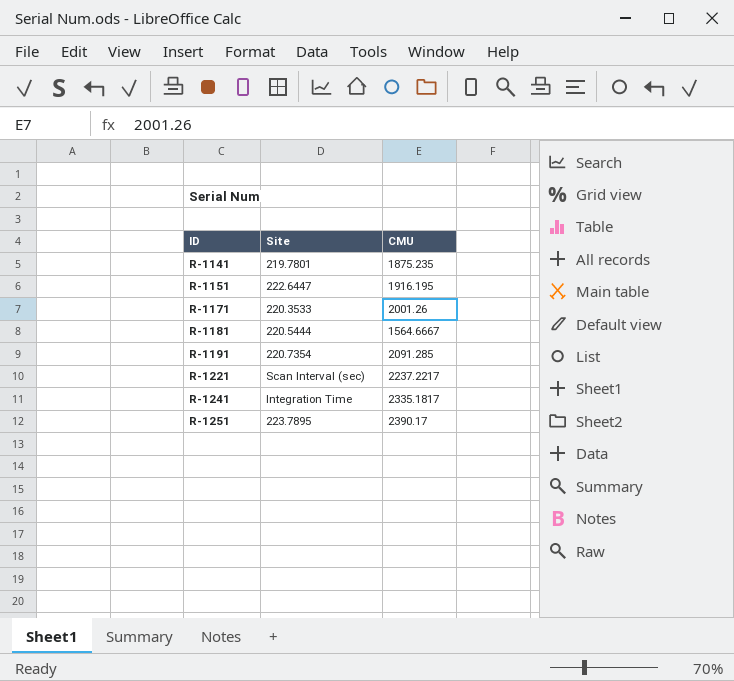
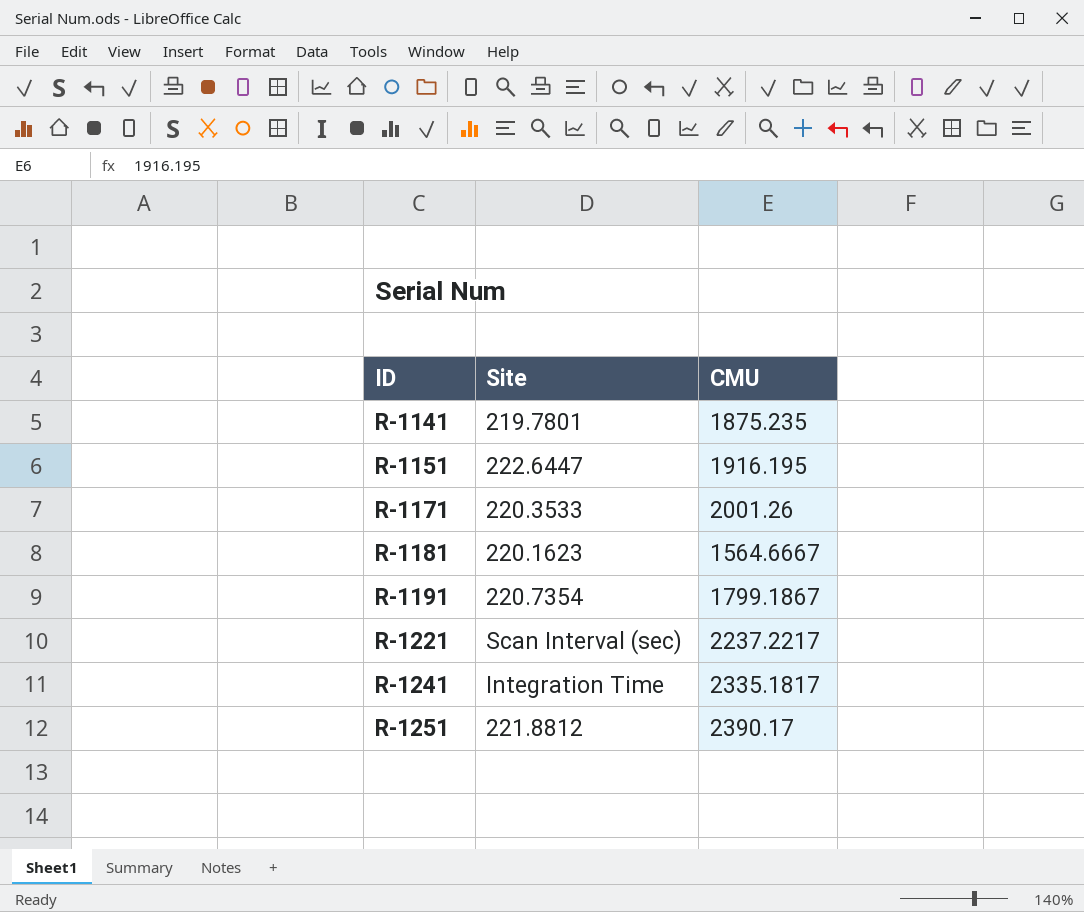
R-1181 | Site: 220.5444 -> 220.1623
R-1191 | CMU: 2091.285 -> 1799.1867
R-1251 | Site: 223.7895 -> 221.8812

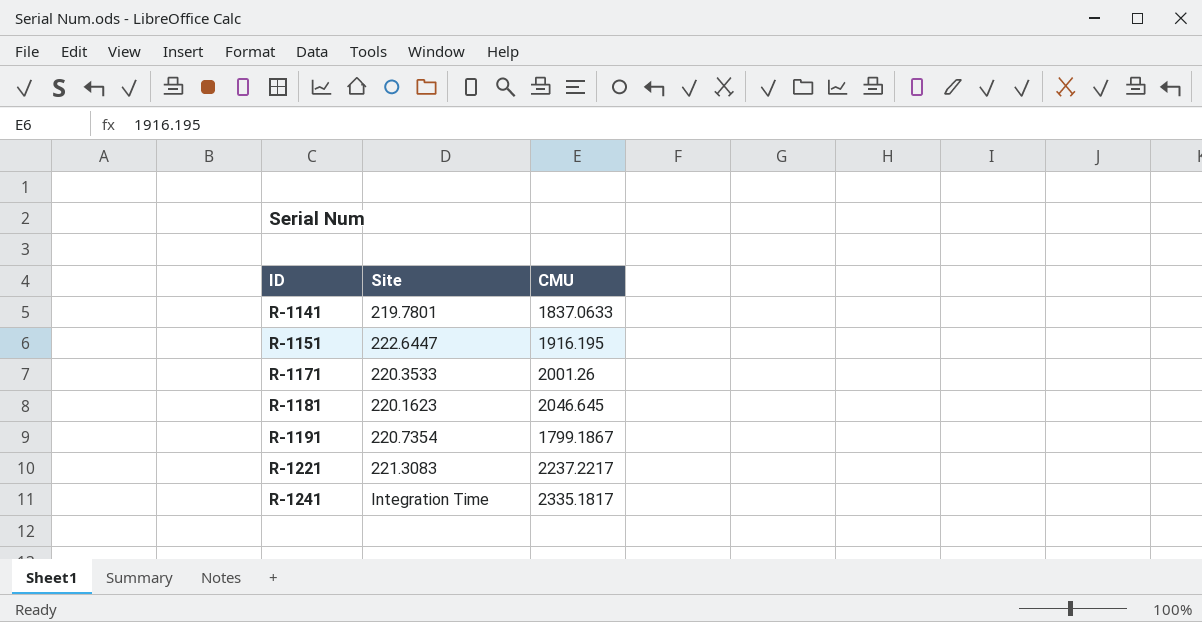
row R-1251: 221.8812 | 2390.17 -> none
R-1141 | CMU: 1875.235 -> 1837.0633
R-1181 | CMU: 1564.6667 -> 2046.645
R-1221 | Site: Scan Interval (sec) -> 221.3083

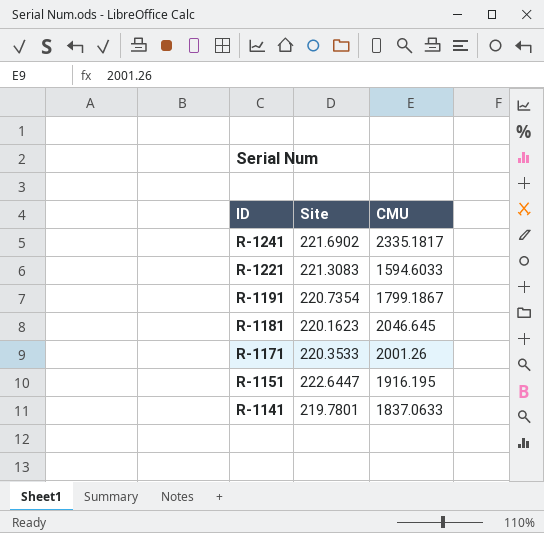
row order: ID ascending -> ID descending
R-1241 | Site: Integration Time -> 221.6902
R-1221 | CMU: 2237.2217 -> 1594.6033

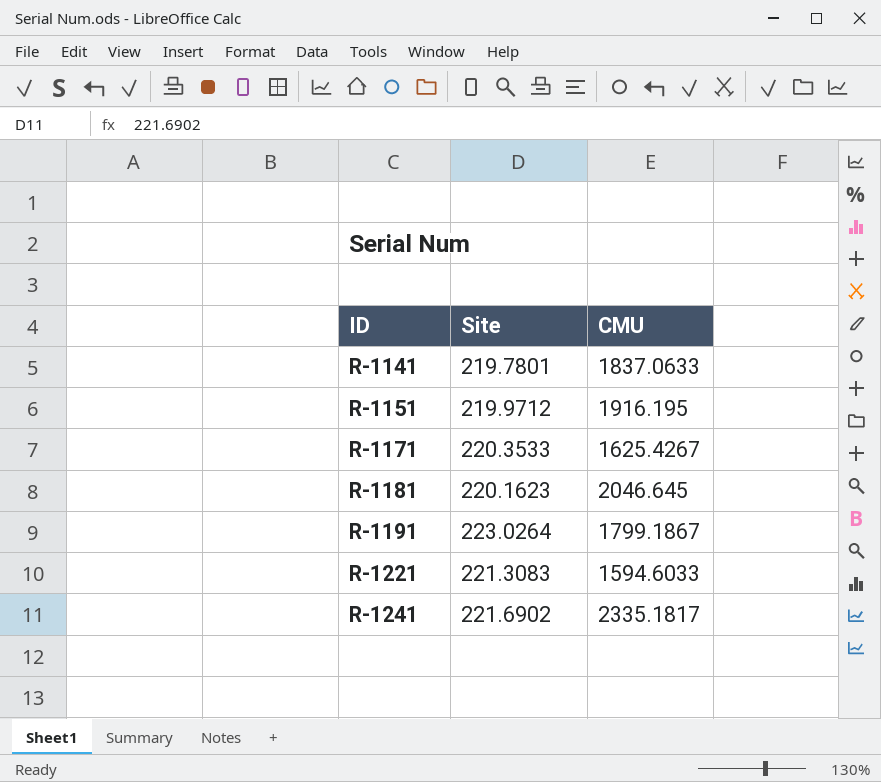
row order: ID descending -> ID ascending
R-1151 | Site: 222.6447 -> 219.9712
R-1171 | CMU: 2001.26 -> 1625.4267
R-1191 | Site: 220.7354 -> 223.0264

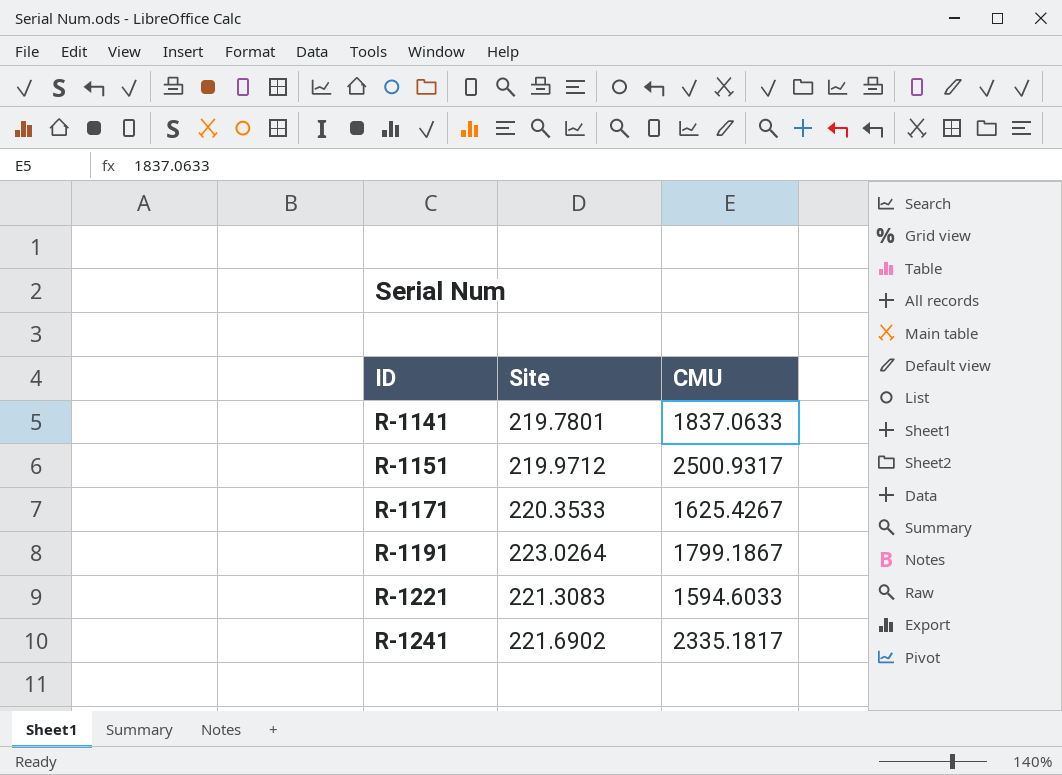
row R-1181: 220.1623 | 2046.645 -> none
R-1151 | CMU: 1916.195 -> 2500.9317

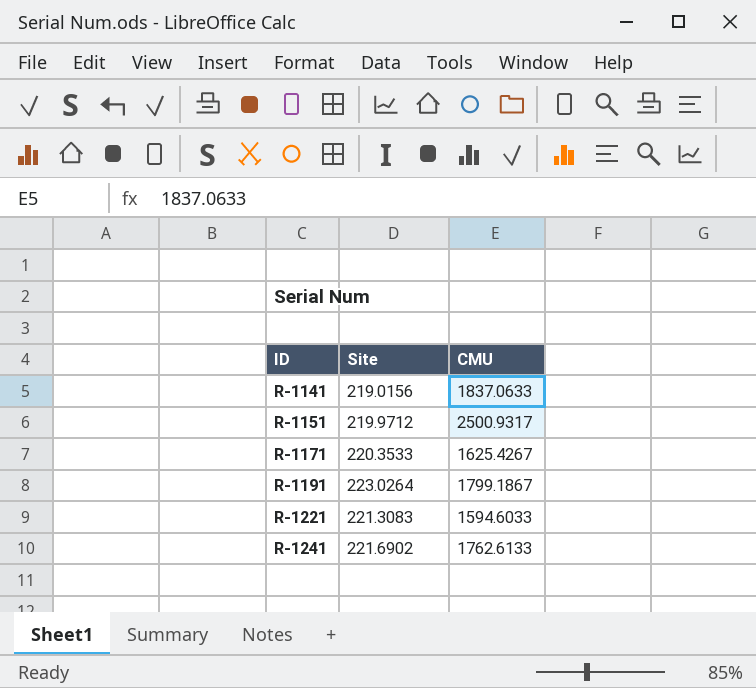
R-1141 | Site: 219.7801 -> 219.0156
R-1241 | CMU: 2335.1817 -> 1762.6133

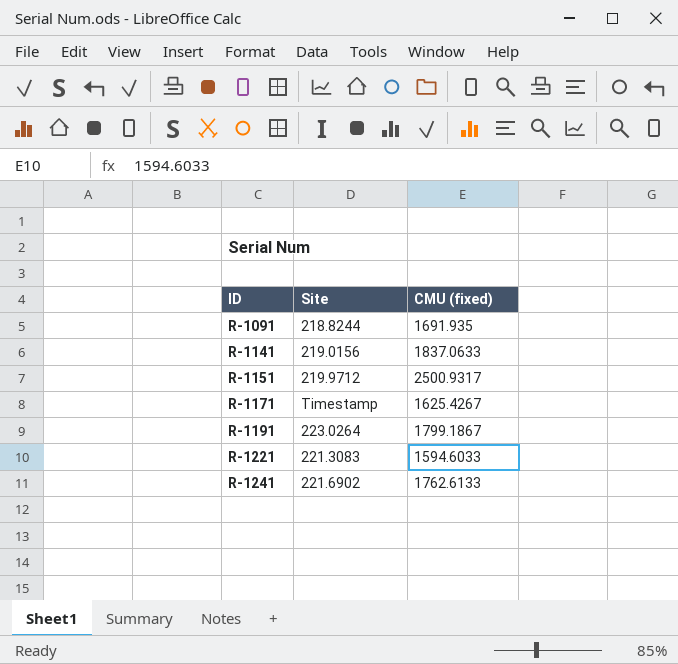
column name: CMU -> CMU (fixed)
row R-1091: none -> 218.8244 | 1691.935
R-1171 | Site: 220.3533 -> Timestamp

